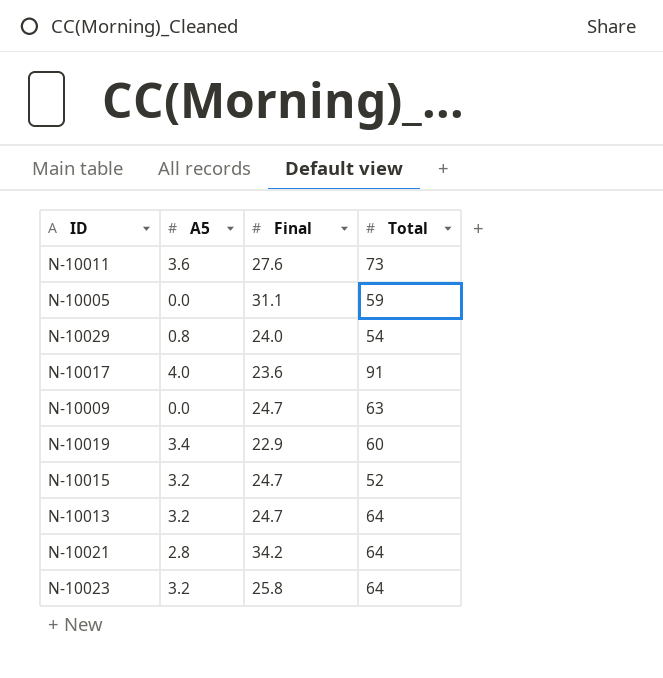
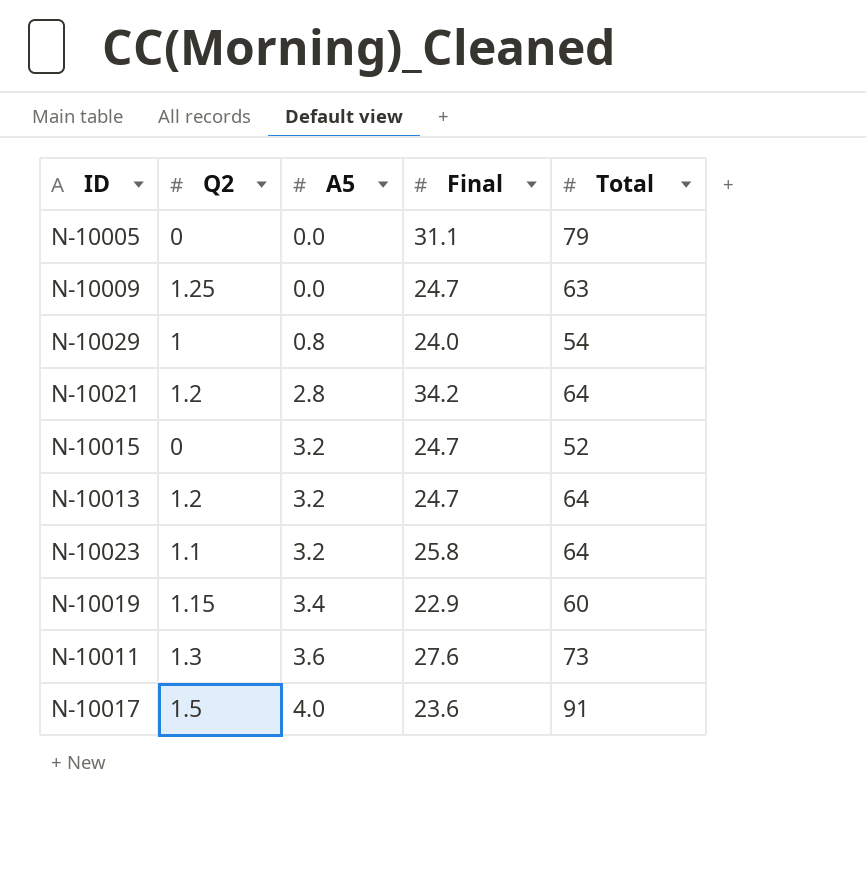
row order: none -> A5 ascending
column Q2 | position: none -> 2
N-10005 | Total: 59 -> 79

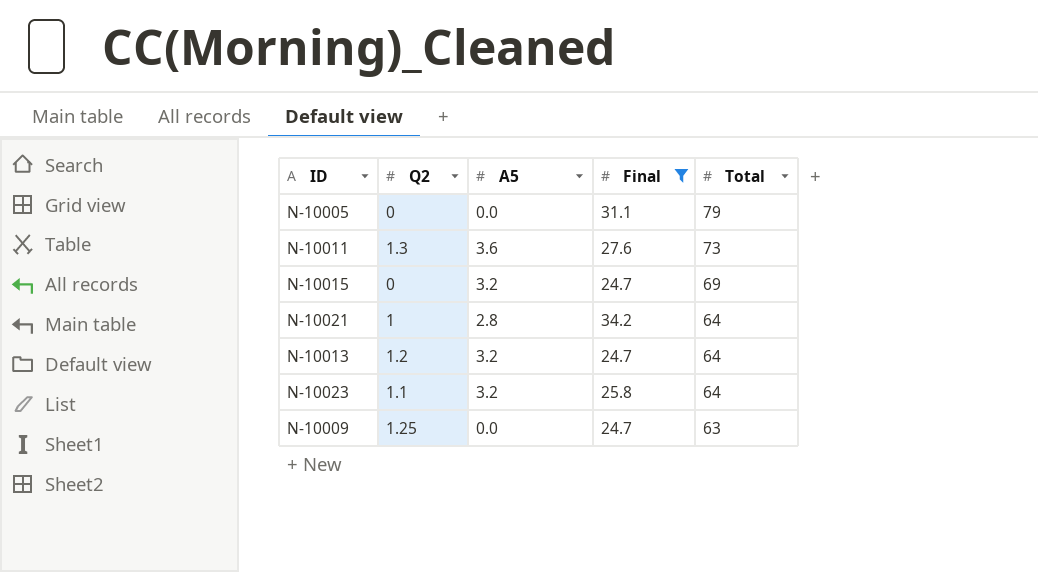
filter: none -> Final >= 24.7
row order: A5 ascending -> Total descending
N-10015 | Total: 52 -> 69
N-10021 | Q2: 1.2 -> 1

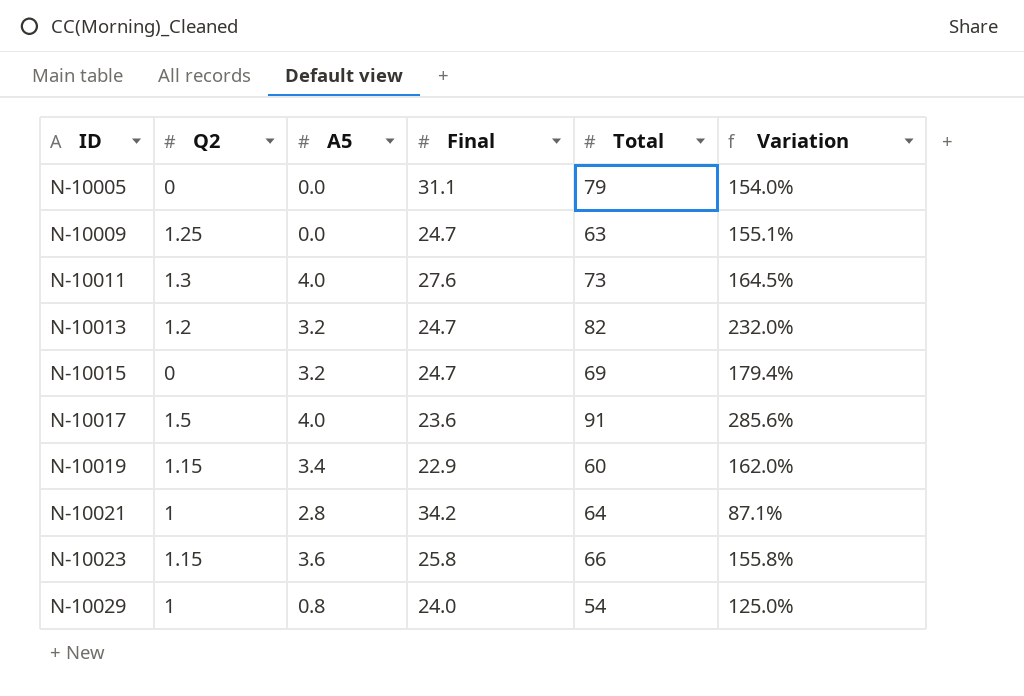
filter: Final >= 24.7 -> none
row order: Total descending -> ID ascending
column Variation | formula: none -> ([Total] - [Final]) / [Final]
N-10011 | A5: 3.6 -> 4.0
N-10013 | Total: 64 -> 82
N-10023 | Q2: 1.1 -> 1.15
N-10023 | A5: 3.2 -> 3.6
N-10023 | Total: 64 -> 66

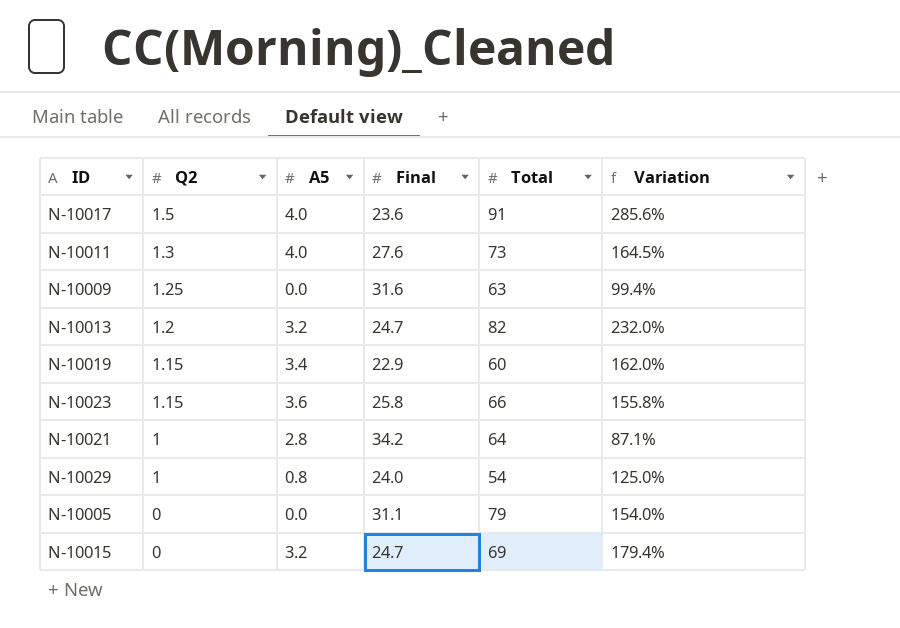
row order: ID ascending -> Q2 descending
N-10009 | Final: 24.7 -> 31.6
N-10009 | Variation: 155.1% -> 99.4%

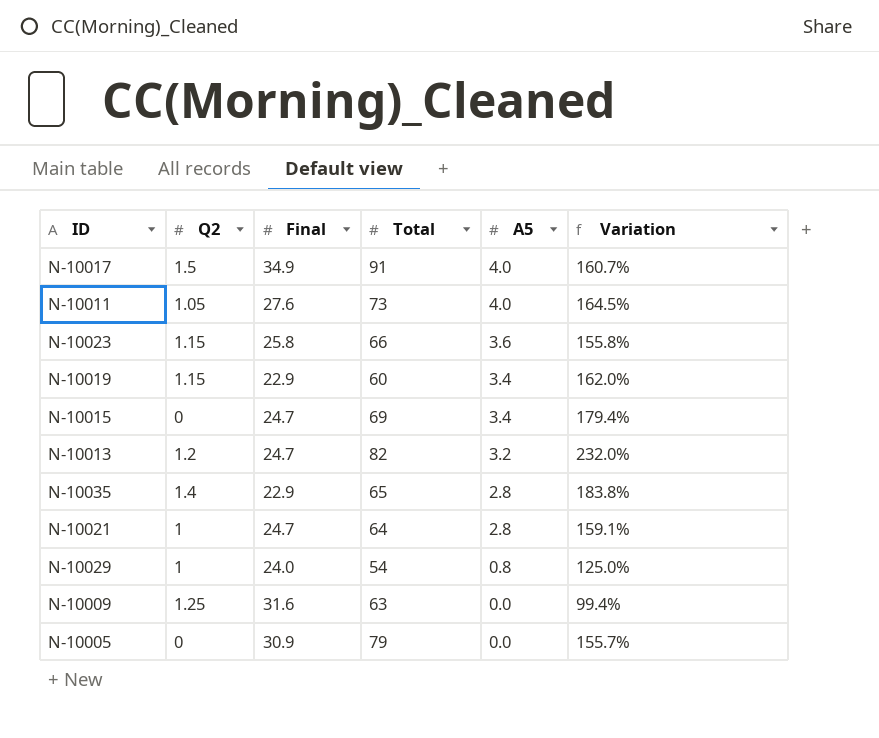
row order: Q2 descending -> A5 descending
column A5 | position: 3 -> 5
N-10017 | Final: 23.6 -> 34.9
N-10017 | Variation: 285.6% -> 160.7%
N-10011 | Q2: 1.3 -> 1.05
N-10015 | A5: 3.2 -> 3.4
row N-10035: none -> 1.4 | 22.9 | 65 | 2.8 | 183.8%
N-10021 | Final: 34.2 -> 24.7
N-10021 | Variation: 87.1% -> 159.1%
N-10005 | Final: 31.1 -> 30.9
N-10005 | Variation: 154.0% -> 155.7%

